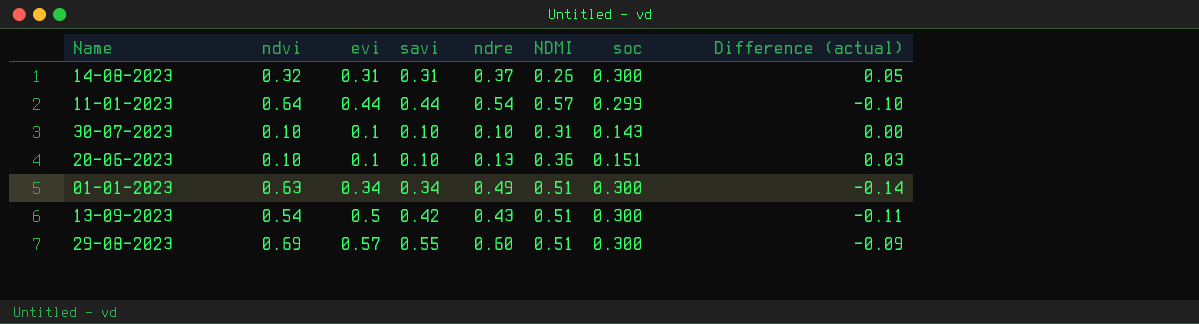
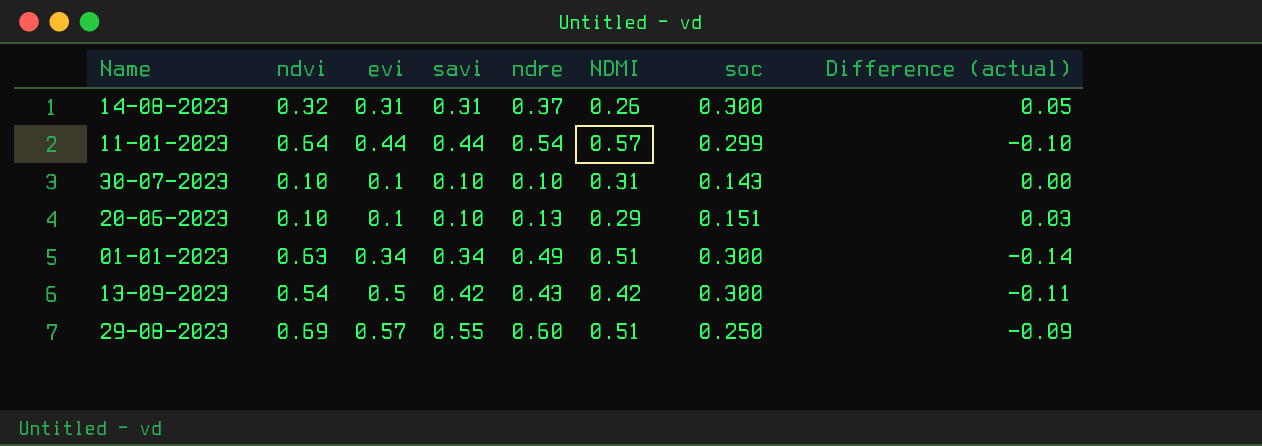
20-06-2023 | NDMI: 0.36 -> 0.29
13-09-2023 | NDMI: 0.51 -> 0.42
29-08-2023 | soc: 0.300 -> 0.250

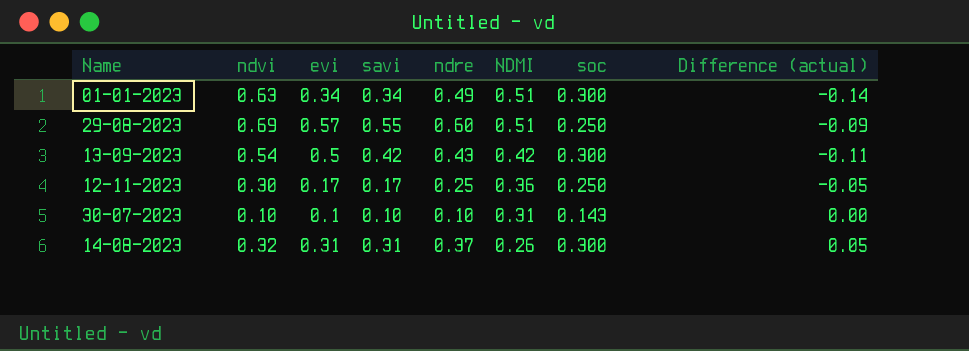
row order: none -> NDMI descending
row 11-01-2023: 0.64 | 0.44 | 0.44 | 0.54 | 0.57 | 0.299 | -0.10 -> none
row 20-06-2023: 0.10 | 0.1 | 0.10 | 0.13 | 0.29 | 0.151 | 0.03 -> none
row 12-11-2023: none -> 0.30 | 0.17 | 0.17 | 0.25 | 0.36 | 0.250 | -0.05

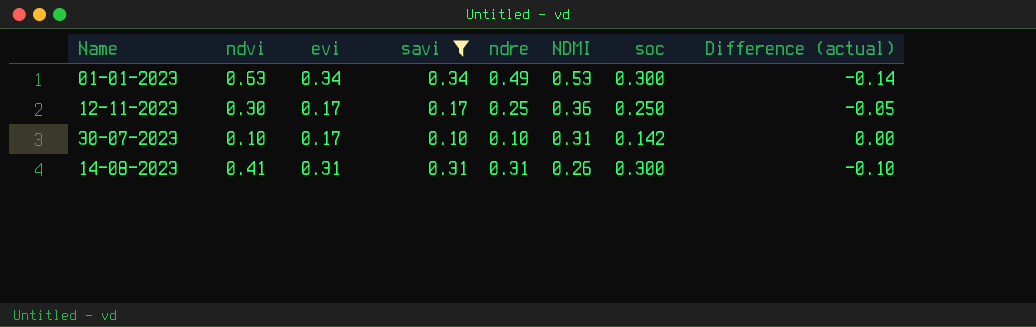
filter: none -> savi <= 0.34
01-01-2023 | NDMI: 0.51 -> 0.53
30-07-2023 | evi: 0.1 -> 0.17
30-07-2023 | soc: 0.143 -> 0.142
14-08-2023 | ndvi: 0.32 -> 0.41
14-08-2023 | ndre: 0.37 -> 0.31
14-08-2023 | Difference (actual): 0.05 -> -0.10

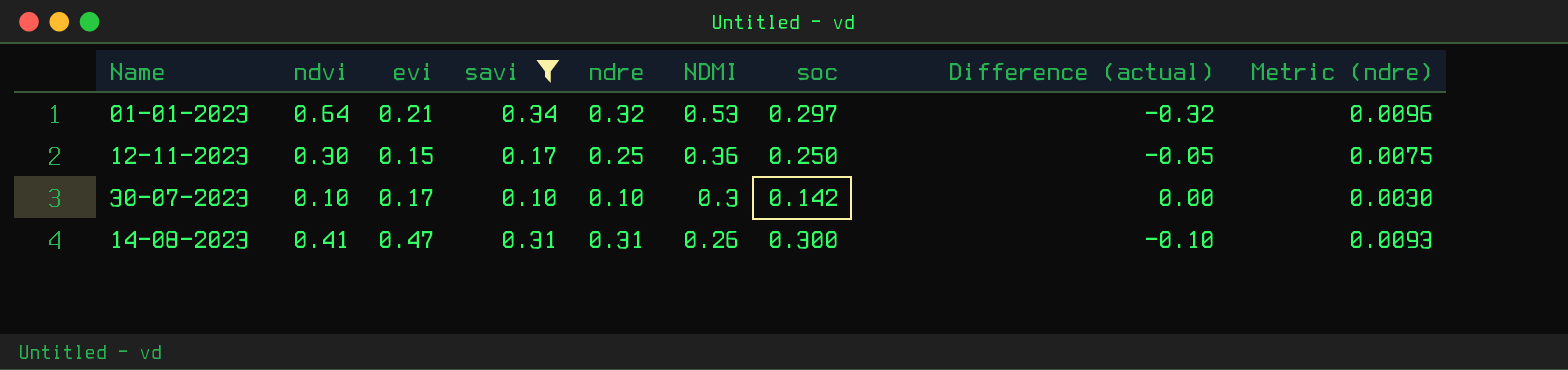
column Metric (ndre) | formula: none -> [ndre] * 0.03
01-01-2023 | ndvi: 0.63 -> 0.64
01-01-2023 | evi: 0.34 -> 0.21
01-01-2023 | ndre: 0.49 -> 0.32
01-01-2023 | soc: 0.300 -> 0.297
01-01-2023 | Difference (actual): -0.14 -> -0.32
12-11-2023 | evi: 0.17 -> 0.15
30-07-2023 | NDMI: 0.31 -> 0.3
14-08-2023 | evi: 0.31 -> 0.47

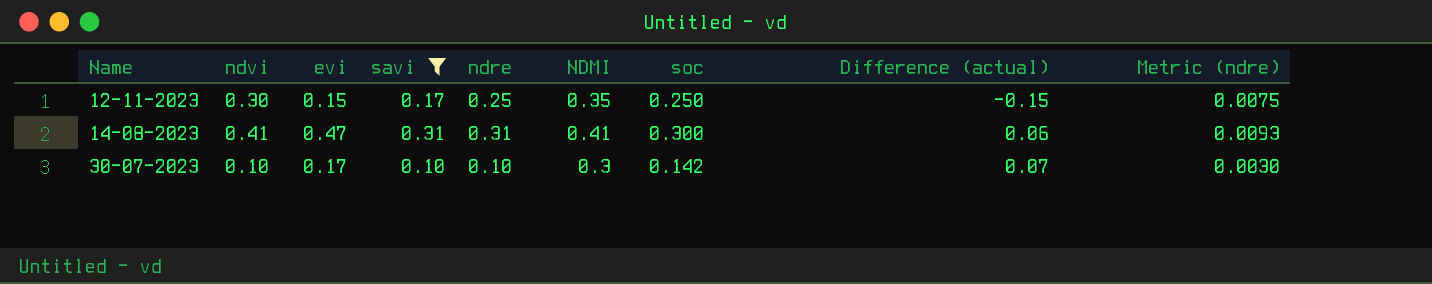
row order: NDMI descending -> Name descending
column Difference (actual) | formula: [ndre] - [ndvi] -> [evi] - [ndvi]
row 01-01-2023: 0.64 | 0.21 | 0.34 | 0.32 | 0.53 | 0.297 | -0.32 | 0.0096 -> none
12-11-2023 | NDMI: 0.36 -> 0.35
14-08-2023 | NDMI: 0.26 -> 0.41

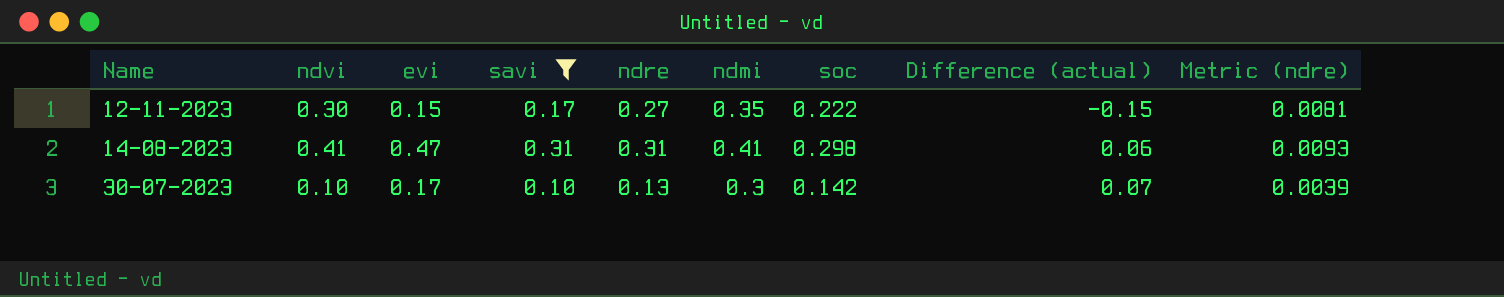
column name: NDMI -> ndmi
12-11-2023 | ndre: 0.25 -> 0.27
12-11-2023 | soc: 0.250 -> 0.222
12-11-2023 | Metric (ndre): 0.0075 -> 0.0081
14-08-2023 | soc: 0.300 -> 0.298
30-07-2023 | ndre: 0.10 -> 0.13
30-07-2023 | Metric (ndre): 0.0030 -> 0.0039

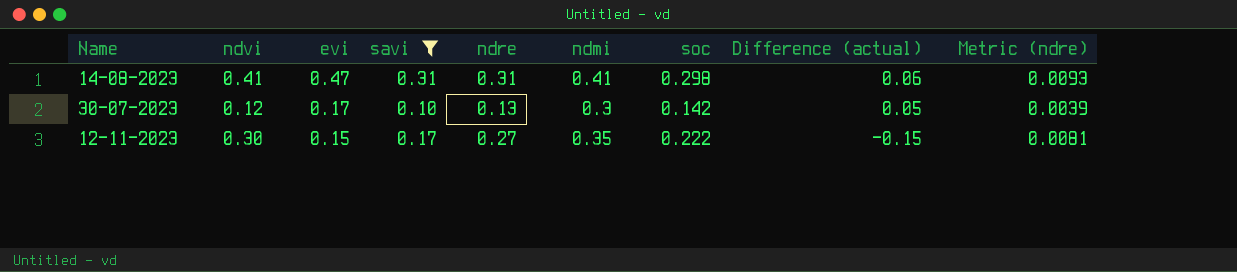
row order: Name descending -> evi descending
30-07-2023 | ndvi: 0.10 -> 0.12
30-07-2023 | Difference (actual): 0.07 -> 0.05

